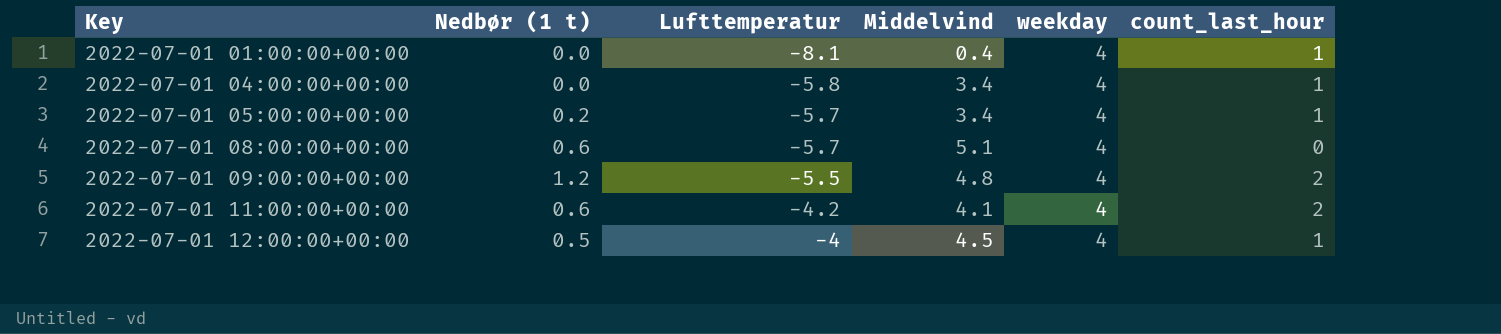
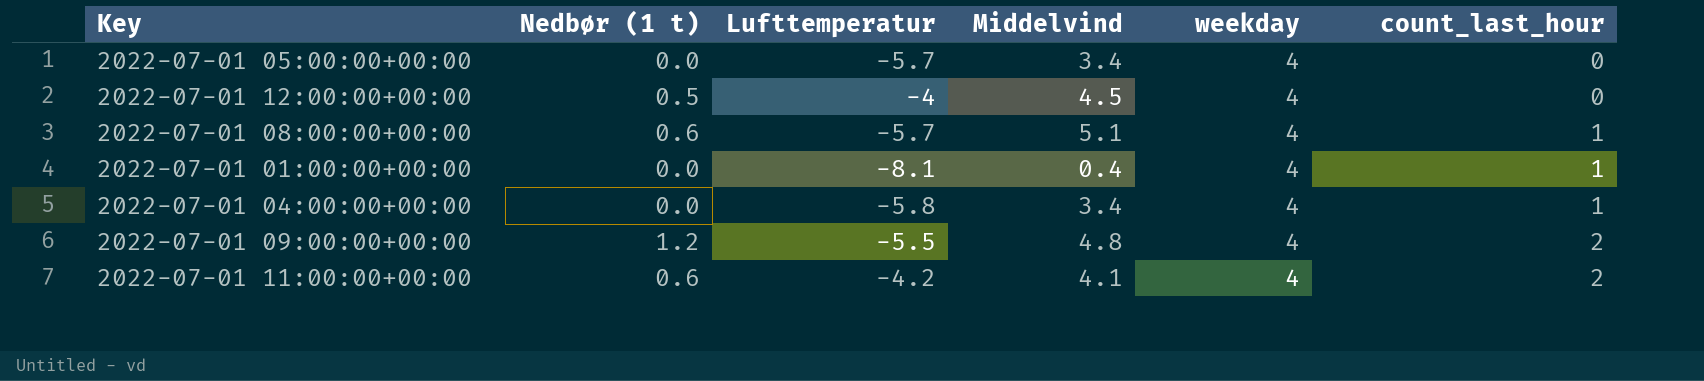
row order: Key ascending -> count_last_hour ascending
2022-07-01 05:00:00+00:00 | Nedbør (1 t): 0.2 -> 0.0
2022-07-01 05:00:00+00:00 | count_last_hour: 1 -> 0
2022-07-01 12:00:00+00:00 | count_last_hour: 1 -> 0
2022-07-01 08:00:00+00:00 | count_last_hour: 0 -> 1

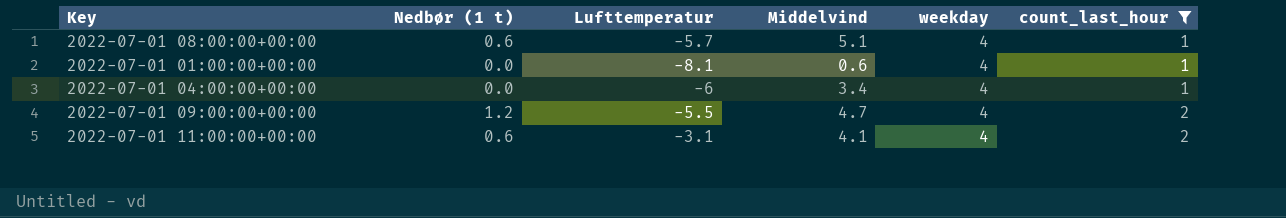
filter: none -> count_last_hour != 0
2022-07-01 01:00:00+00:00 | Middelvind: 0.4 -> 0.6
2022-07-01 04:00:00+00:00 | Lufttemperatur: -5.8 -> -6
2022-07-01 09:00:00+00:00 | Middelvind: 4.8 -> 4.7
2022-07-01 11:00:00+00:00 | Lufttemperatur: -4.2 -> -3.1

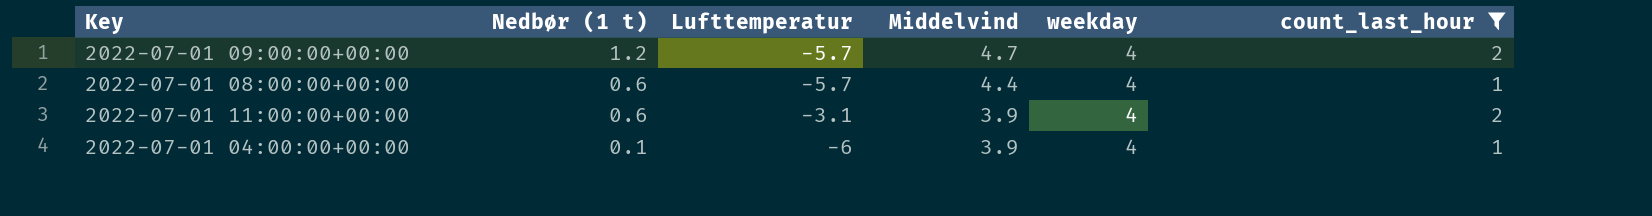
row order: count_last_hour ascending -> Nedbør (1 t) descending
row 2022-07-01 01:00:00+00:00: 0.0 | -8.1 | 0.6 | 4 | 1 -> none
2022-07-01 09:00:00+00:00 | Lufttemperatur: -5.5 -> -5.7
2022-07-01 08:00:00+00:00 | Middelvind: 5.1 -> 4.4
2022-07-01 11:00:00+00:00 | Middelvind: 4.1 -> 3.9
2022-07-01 04:00:00+00:00 | Nedbør (1 t): 0.0 -> 0.1
2022-07-01 04:00:00+00:00 | Middelvind: 3.4 -> 3.9

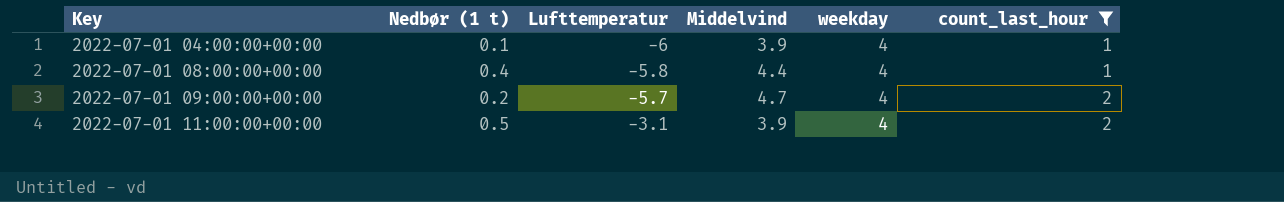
row order: Nedbør (1 t) descending -> Key ascending
2022-07-01 08:00:00+00:00 | Nedbør (1 t): 0.6 -> 0.4
2022-07-01 08:00:00+00:00 | Lufttemperatur: -5.7 -> -5.8
2022-07-01 09:00:00+00:00 | Nedbør (1 t): 1.2 -> 0.2
2022-07-01 11:00:00+00:00 | Nedbør (1 t): 0.6 -> 0.5

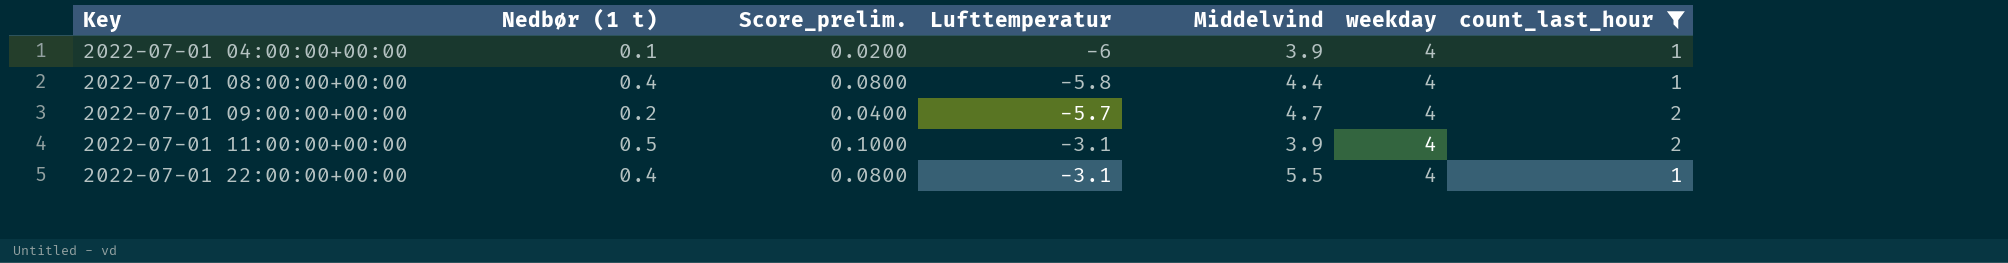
column Score_prelim. | formula: none -> [Nedbør (1 t)] * 0.2
row 2022-07-01 22:00:00+00:00: none -> 0.4 | 0.0800 | -3.1 | 5.5 | 4 | 1

